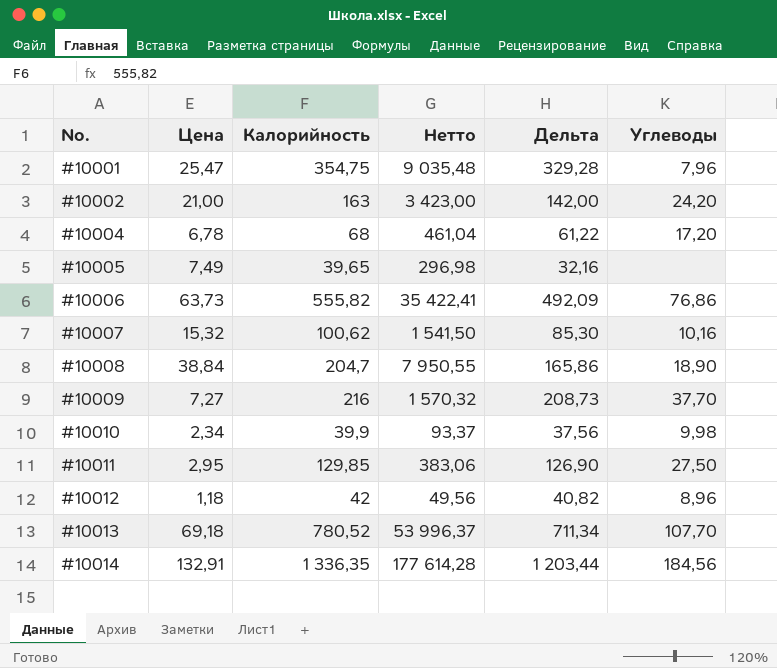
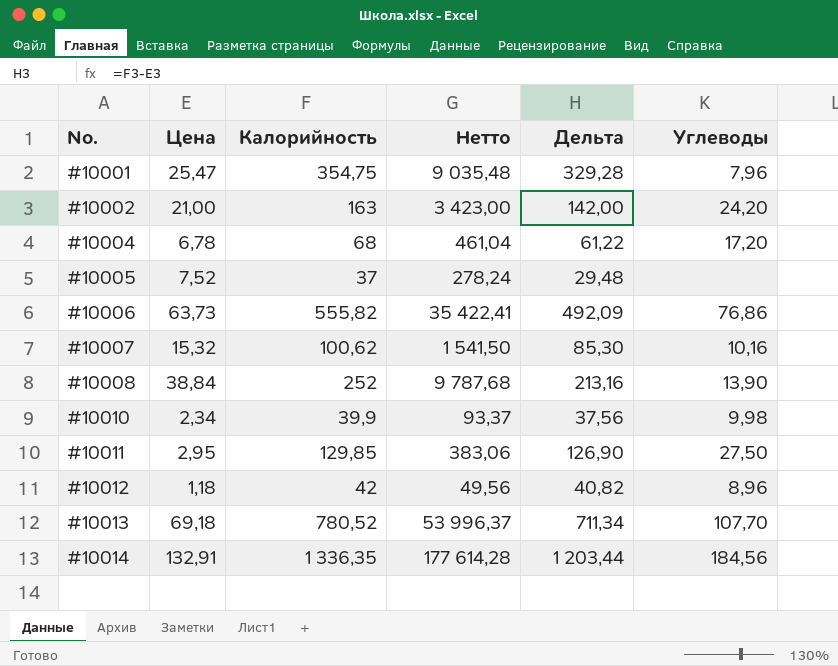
row #10009: 7,27 | 216 | 1 570,32 | 208,73 | 37,70 -> none
#10005 | Цена: 7,49 -> 7,52
#10005 | Калорийность: 39,65 -> 37
#10005 | Нетто: 296,98 -> 278,24
#10005 | Дельта: 32,16 -> 29,48
#10008 | Калорийность: 204,7 -> 252
#10008 | Нетто: 7 950,55 -> 9 787,68
#10008 | Дельта: 165,86 -> 213,16
#10008 | Углеводы: 18,90 -> 13,90

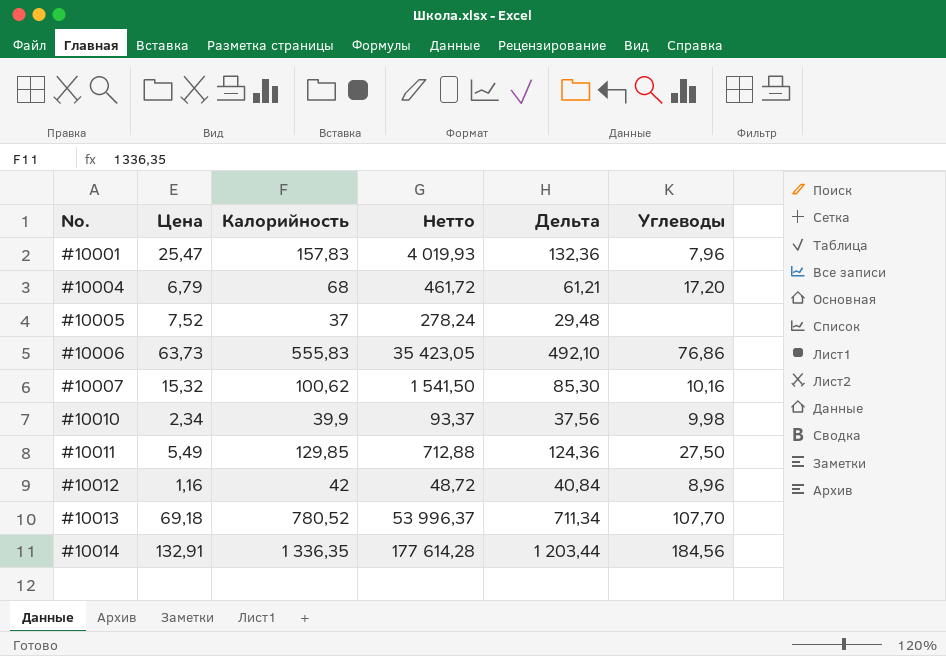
row #10002: 21,00 | 163 | 3 423,00 | 142,00 | 24,20 -> none
row #10008: 38,84 | 252 | 9 787,68 | 213,16 | 13,90 -> none
#10001 | Калорийность: 354,75 -> 157,83
#10001 | Нетто: 9 035,48 -> 4 019,93
#10001 | Дельта: 329,28 -> 132,36
#10004 | Цена: 6,78 -> 6,79
#10004 | Нетто: 461,04 -> 461,72
#10004 | Дельта: 61,22 -> 61,21
#10006 | Калорийность: 555,82 -> 555,83
#10006 | Нетто: 35 422,41 -> 35 423,05
#10006 | Дельта: 492,09 -> 492,10
#10011 | Цена: 2,95 -> 5,49
#10011 | Нетто: 383,06 -> 712,88
#10011 | Дельта: 126,90 -> 124,36
#10012 | Цена: 1,18 -> 1,16
#10012 | Нетто: 49,56 -> 48,72
#10012 | Дельта: 40,82 -> 40,84

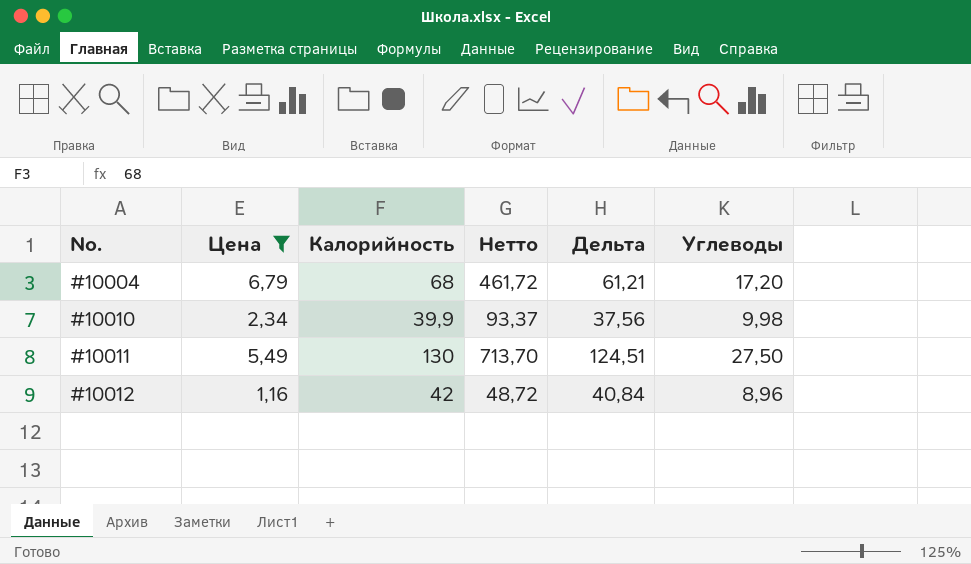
filter: none -> Цена <= 6,79
#10011 | Калорийность: 129,85 -> 130
#10011 | Нетто: 712,88 -> 713,70
#10011 | Дельта: 124,36 -> 124,51

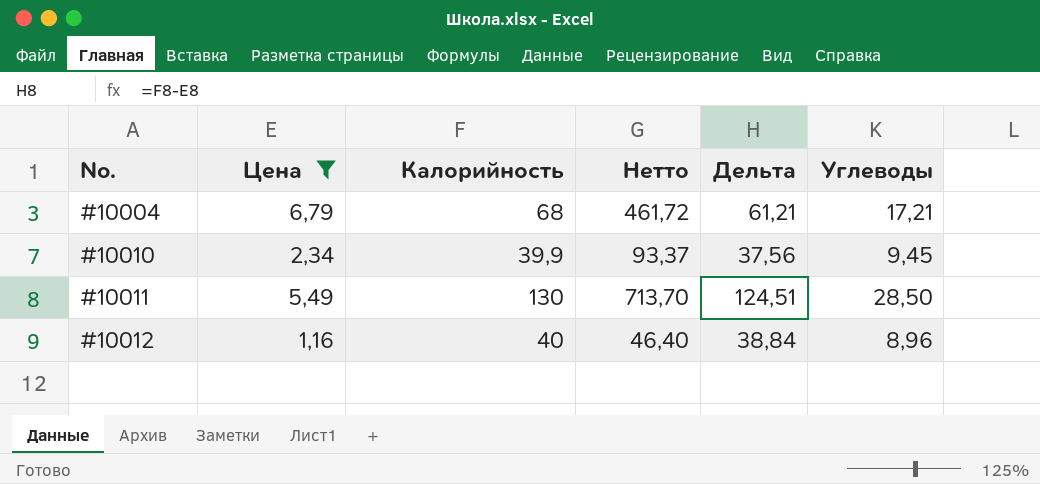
#10004 | Углеводы: 17,20 -> 17,21
#10010 | Углеводы: 9,98 -> 9,45
#10011 | Углеводы: 27,50 -> 28,50
#10012 | Калорийность: 42 -> 40
#10012 | Нетто: 48,72 -> 46,40
#10012 | Дельта: 40,84 -> 38,84

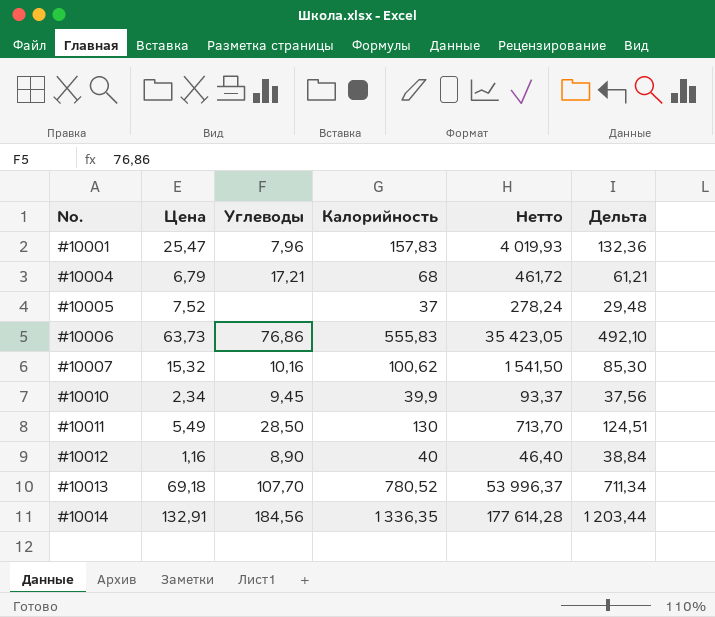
filter: Цена <= 6,79 -> none
column Углеводы | position: 6 -> 3
#10012 | Углеводы: 8,96 -> 8,90

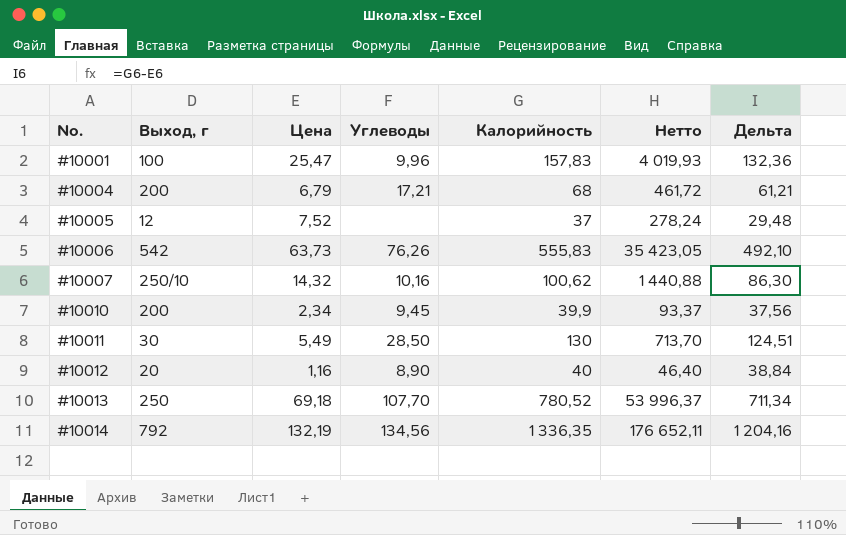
column Выход, г | position: none -> 2
#10001 | Углеводы: 7,96 -> 9,96
#10006 | Углеводы: 76,86 -> 76,26
#10007 | Цена: 15,32 -> 14,32
#10007 | Нетто: 1 541,50 -> 1 440,88
#10007 | Дельта: 85,30 -> 86,30
#10014 | Цена: 132,91 -> 132,19
#10014 | Углеводы: 184,56 -> 134,56
#10014 | Нетто: 177 614,28 -> 176 652,11
#10014 | Дельта: 1 203,44 -> 1 204,16

